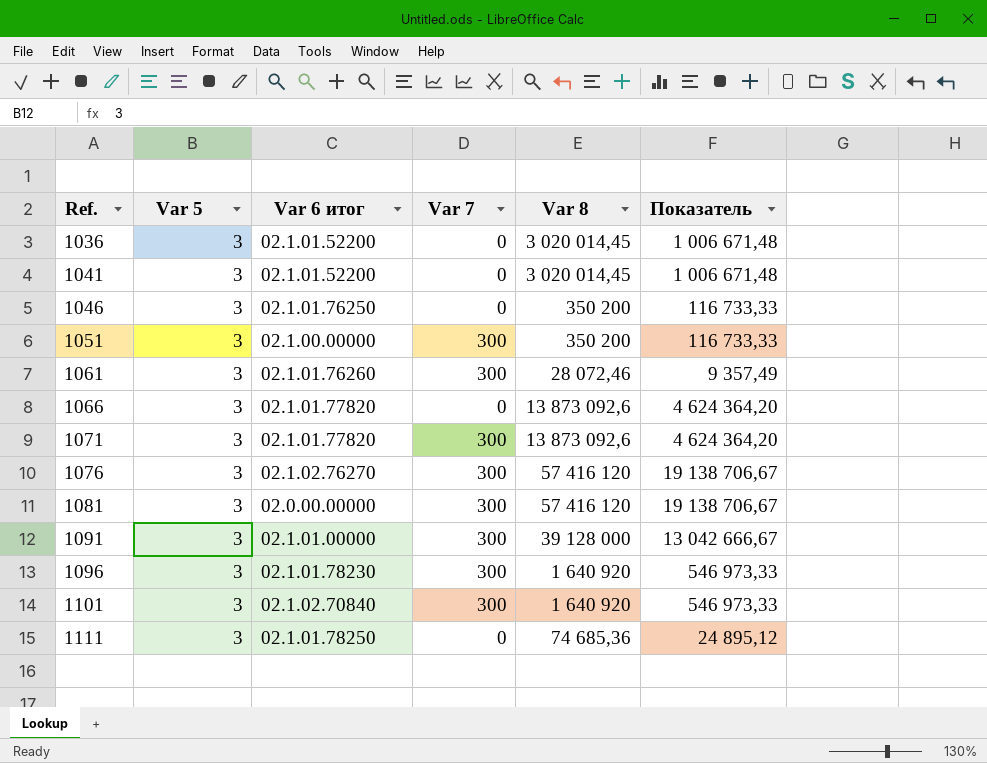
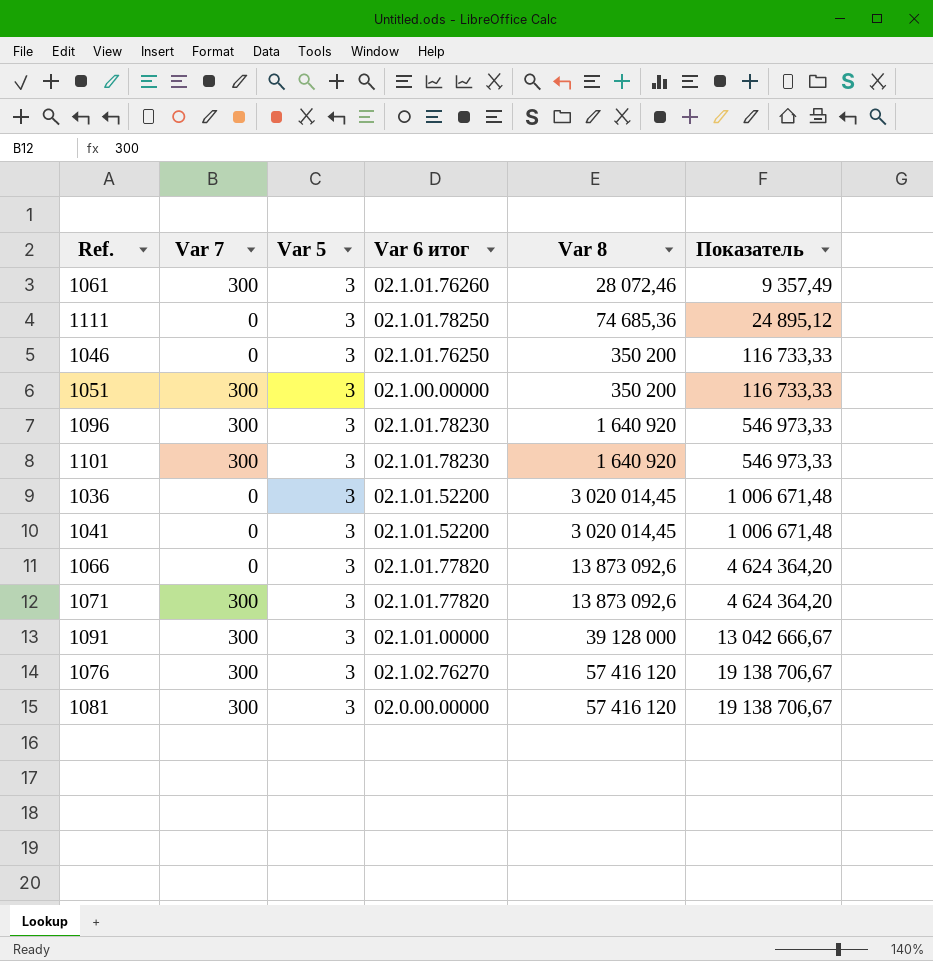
row order: Ref. ascending -> Var 8 ascending
column Var 7 | position: 4 -> 2
1101 | Var 6 итог: 02.1.02.70840 -> 02.1.01.78230

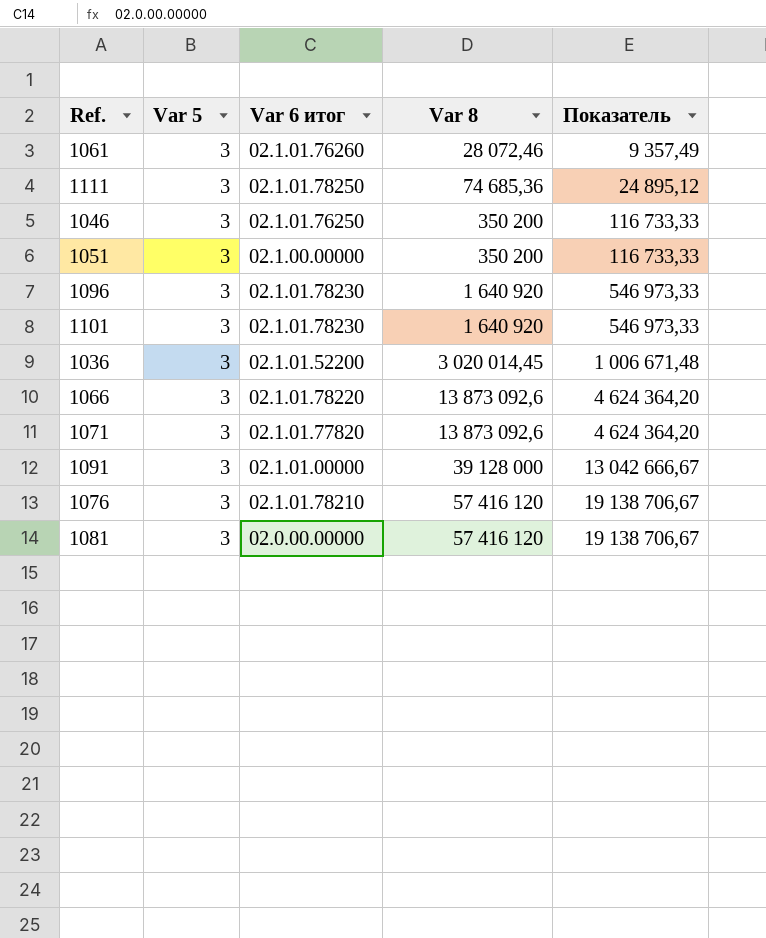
column Var 7 | position: 2 -> none
row 1041: 0 | 3 | 02.1.01.52200 | 3 020 014,45 | 1 006 671,48 -> none
1066 | Var 6 итог: 02.1.01.77820 -> 02.1.01.78220
1076 | Var 6 итог: 02.1.02.76270 -> 02.1.01.78210

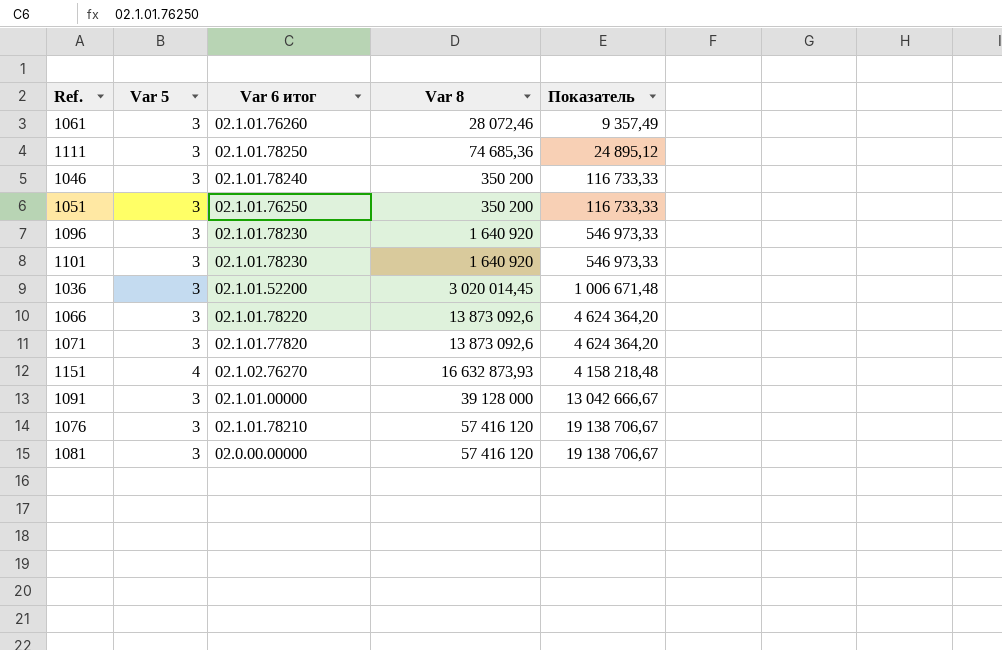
1046 | Var 6 итог: 02.1.01.76250 -> 02.1.01.78240
1051 | Var 6 итог: 02.1.00.00000 -> 02.1.01.76250
row 1151: none -> 4 | 02.1.02.76270 | 16 632 873,93 | 4 158 218,48

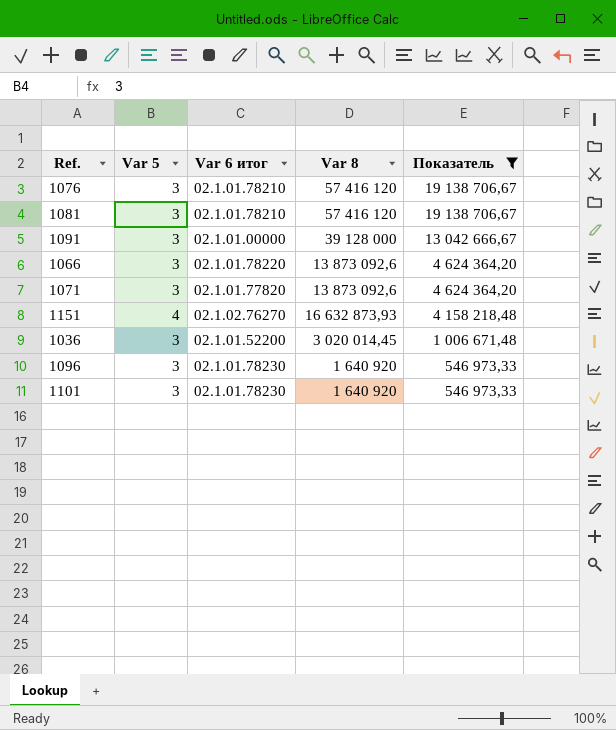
filter: none -> Показатель >= 546 973,33
row order: Var 8 ascending -> Показатель descending
1081 | Var 6 итог: 02.0.00.00000 -> 02.1.01.78210

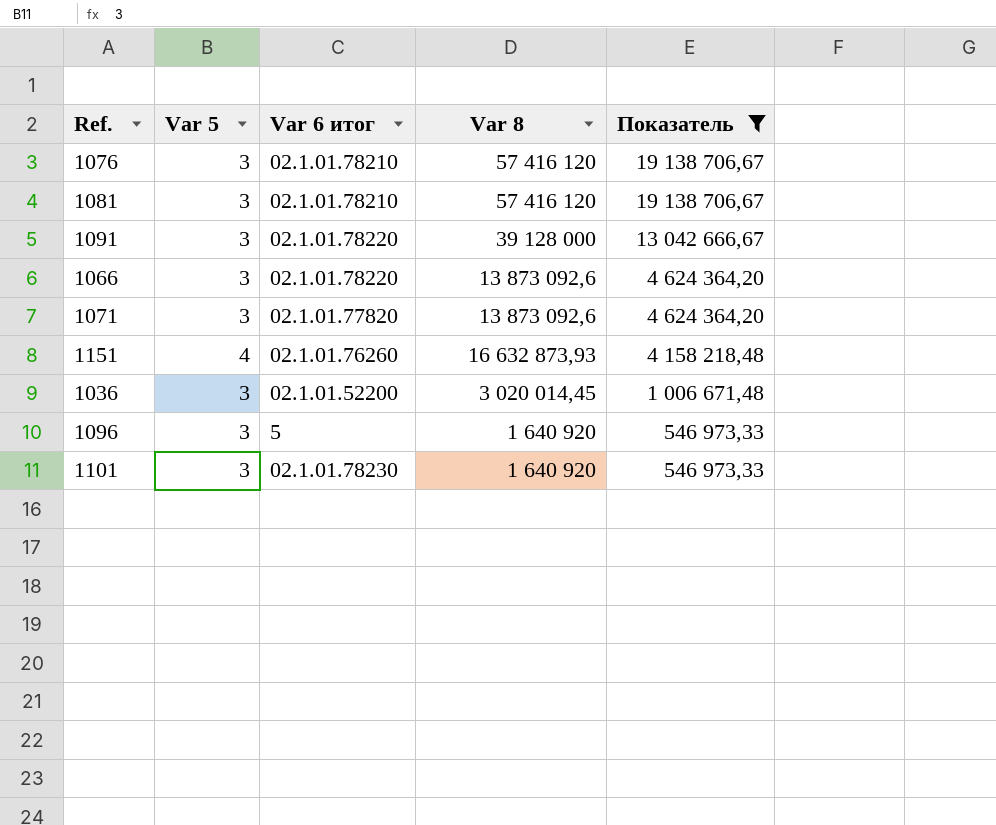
1091 | Var 6 итог: 02.1.01.00000 -> 02.1.01.78220
1151 | Var 6 итог: 02.1.02.76270 -> 02.1.01.76260
1096 | Var 6 итог: 02.1.01.78230 -> 5

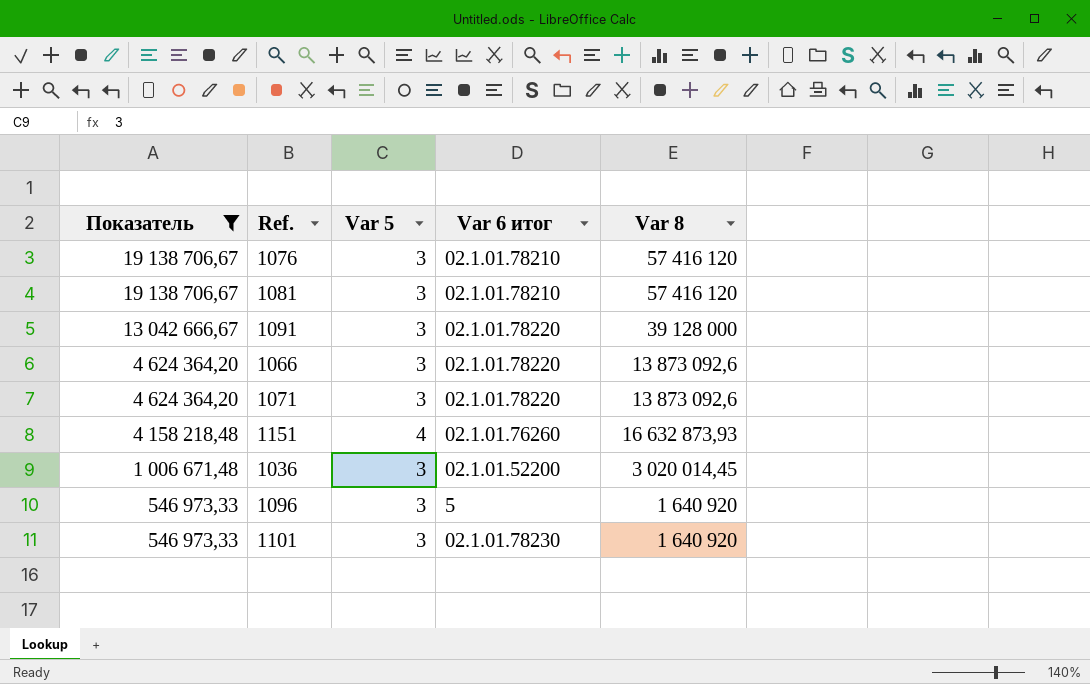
column Показатель | position: 5 -> 1
1071 | Var 6 итог: 02.1.01.77820 -> 02.1.01.78220

